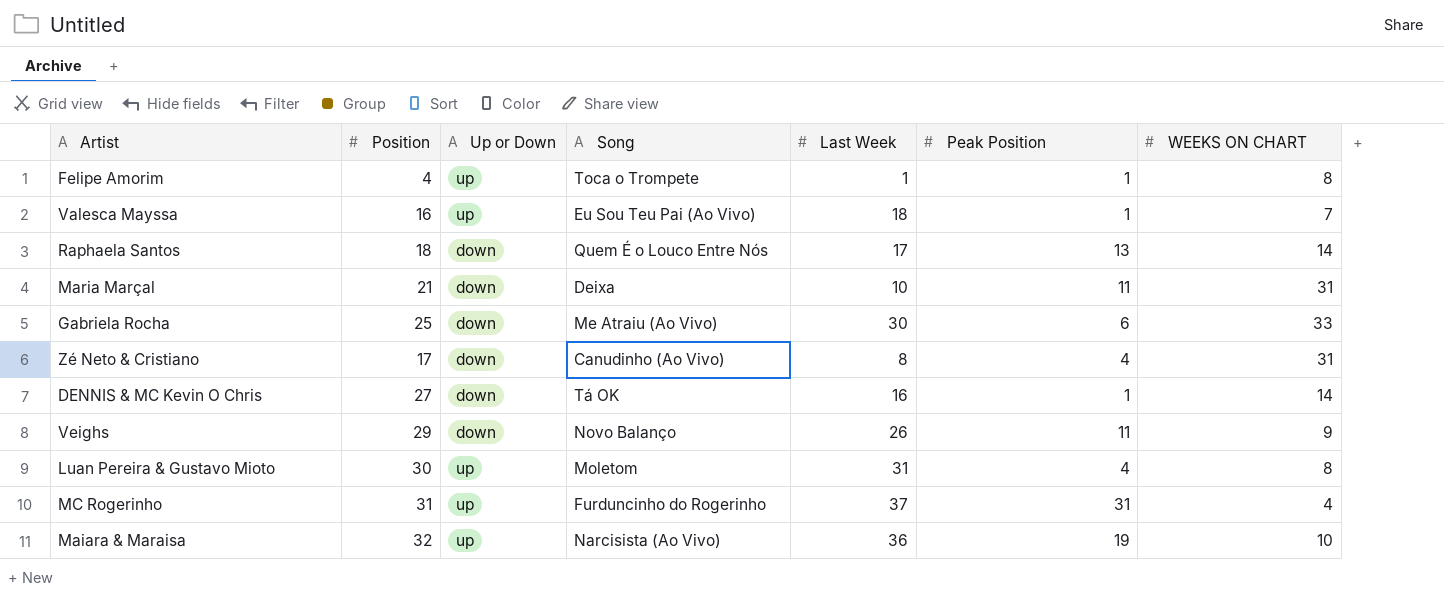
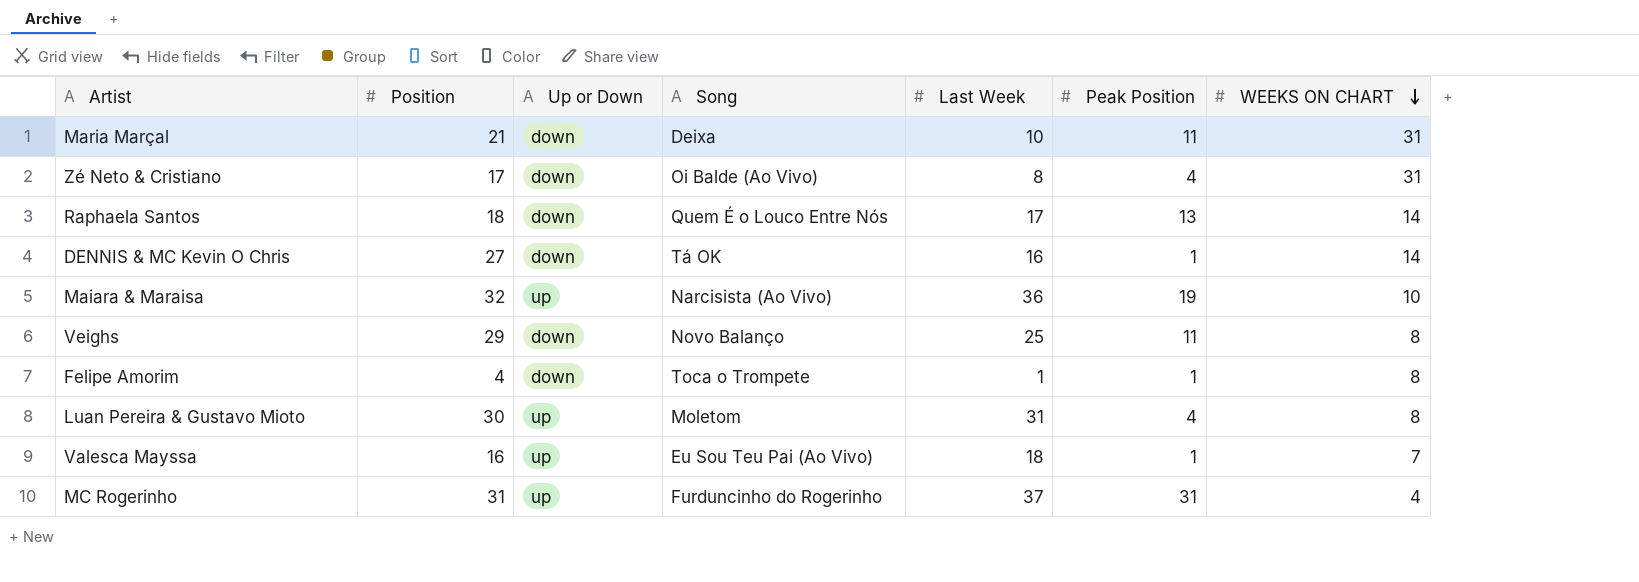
row order: none -> WEEKS ON CHART descending
row Gabriela Rocha: 25 | down | Me Atraiu (Ao Vivo) | 30 | 6 | 33 -> none
Zé Neto & Cristiano | Song: Canudinho (Ao Vivo) -> Oi Balde (Ao Vivo)
Veighs | Last Week: 26 -> 25
Veighs | WEEKS ON CHART: 9 -> 8
Felipe Amorim | Up or Down: up -> down

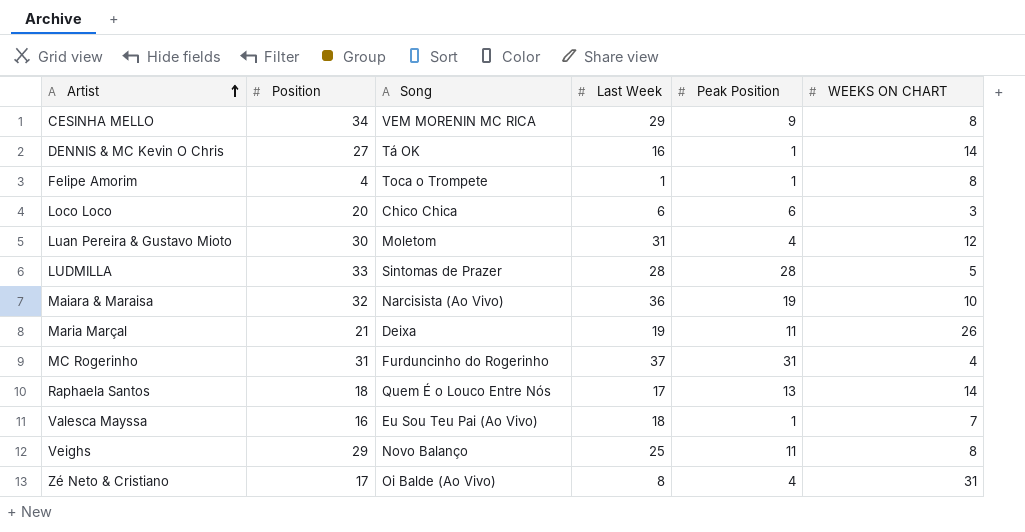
row order: WEEKS ON CHART descending -> Artist ascending
column Up or Down | position: 3 -> none
row CESINHA MELLO: none -> 34 | VEM MORENIN MC RICA | 29 | 9 | 8
row Loco Loco: none -> 20 | Chico Chica | 6 | 6 | 3
Luan Pereira & Gustavo Mioto | WEEKS ON CHART: 8 -> 12
row LUDMILLA: none -> 33 | Sintomas de Prazer | 28 | 28 | 5
Maria Marçal | Last Week: 10 -> 19
Maria Marçal | WEEKS ON CHART: 31 -> 26

